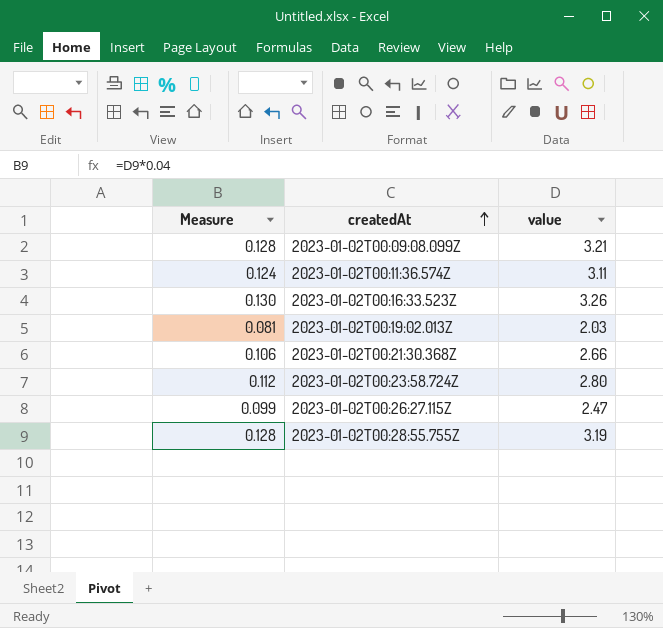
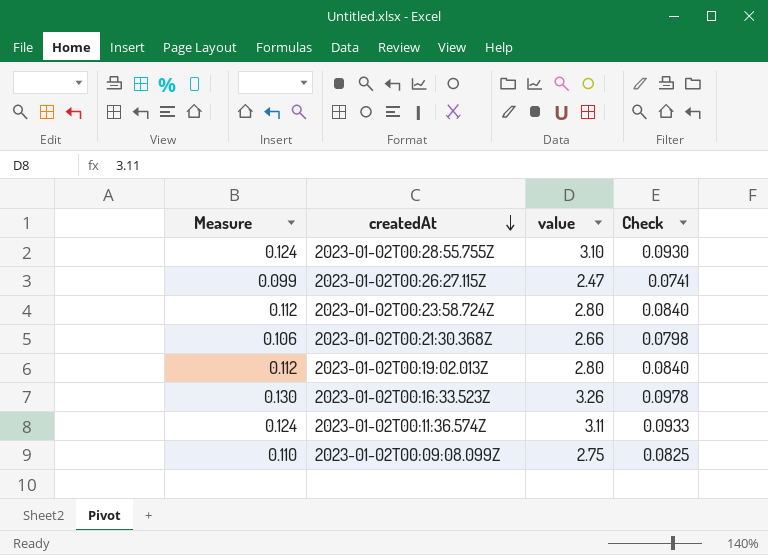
row order: createdAt ascending -> createdAt descending
column Check | formula: none -> [value] * 0.03
2023-01-02T00:28:55.755Z | Measure: 0.128 -> 0.124
2023-01-02T00:28:55.755Z | value: 3.19 -> 3.10
2023-01-02T00:19:02.013Z | Measure: 0.081 -> 0.112
2023-01-02T00:19:02.013Z | value: 2.03 -> 2.80
2023-01-02T00:09:08.099Z | Measure: 0.128 -> 0.110
2023-01-02T00:09:08.099Z | value: 3.21 -> 2.75

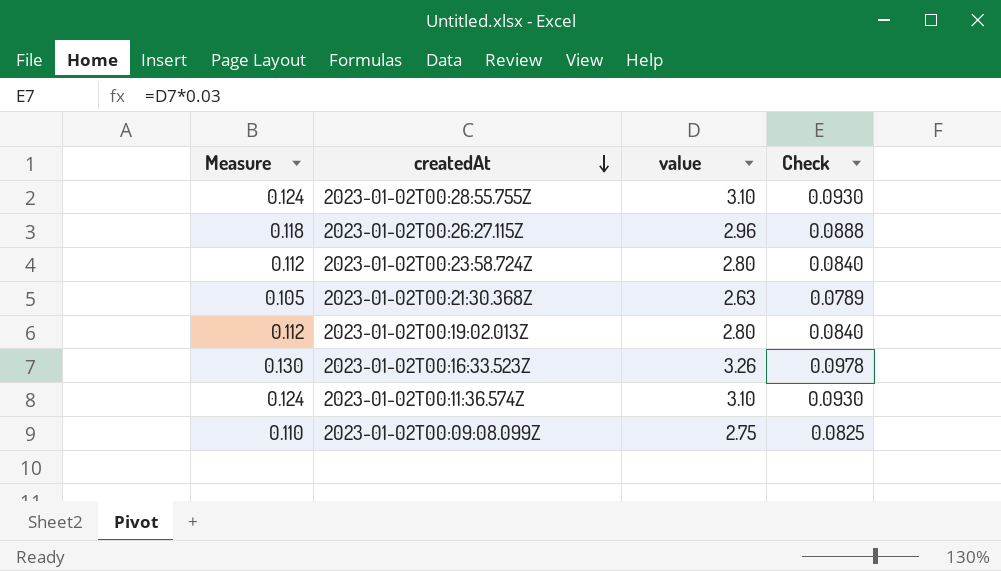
2023-01-02T00:26:27.115Z | Measure: 0.099 -> 0.118
2023-01-02T00:26:27.115Z | value: 2.47 -> 2.96
2023-01-02T00:26:27.115Z | Check: 0.0741 -> 0.0888
2023-01-02T00:21:30.368Z | Measure: 0.106 -> 0.105
2023-01-02T00:21:30.368Z | value: 2.66 -> 2.63
2023-01-02T00:21:30.368Z | Check: 0.0798 -> 0.0789
2023-01-02T00:11:36.574Z | value: 3.11 -> 3.10
2023-01-02T00:11:36.574Z | Check: 0.0933 -> 0.0930

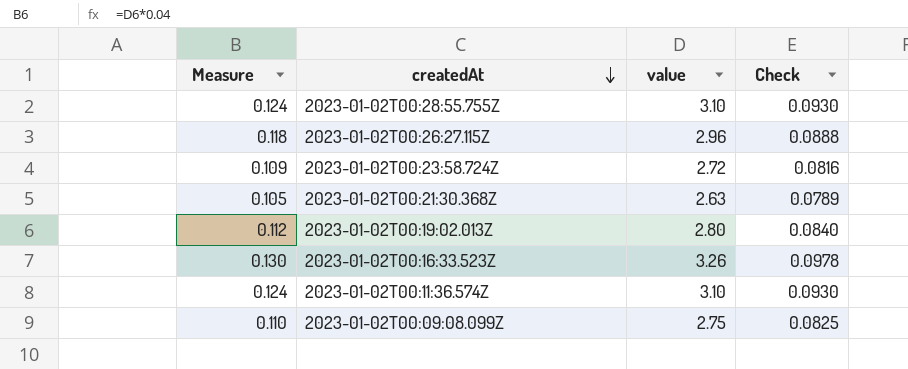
2023-01-02T00:23:58.724Z | Measure: 0.112 -> 0.109
2023-01-02T00:23:58.724Z | value: 2.80 -> 2.72
2023-01-02T00:23:58.724Z | Check: 0.0840 -> 0.0816

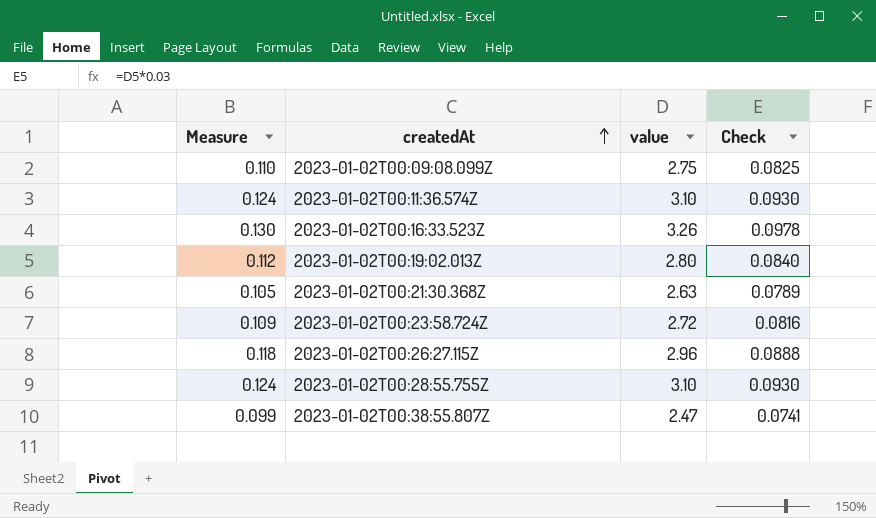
row order: createdAt descending -> createdAt ascending
row 2023-01-02T00:38:55.807Z: none -> 0.099 | 2.47 | 0.0741

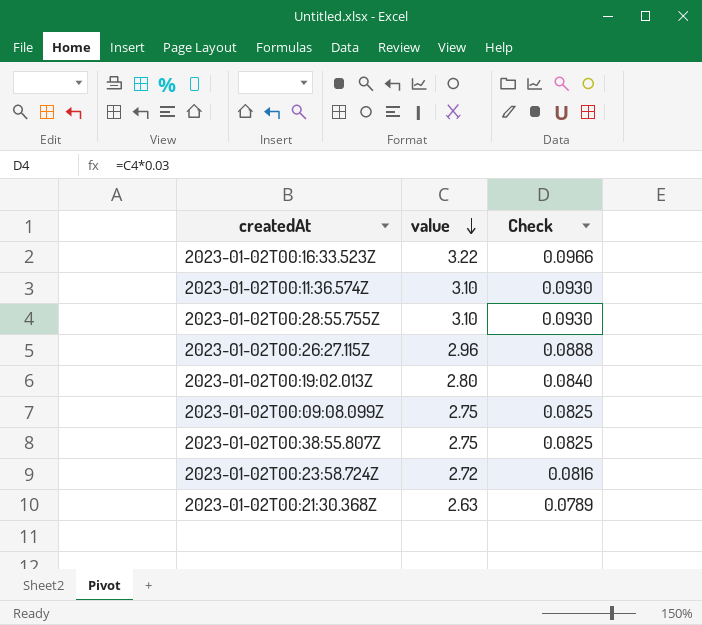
row order: createdAt ascending -> value descending
column Measure | formula: [value] * 0.04 -> none
2023-01-02T00:16:33.523Z | value: 3.26 -> 3.22
2023-01-02T00:16:33.523Z | Check: 0.0978 -> 0.0966
2023-01-02T00:38:55.807Z | value: 2.47 -> 2.75
2023-01-02T00:38:55.807Z | Check: 0.0741 -> 0.0825

